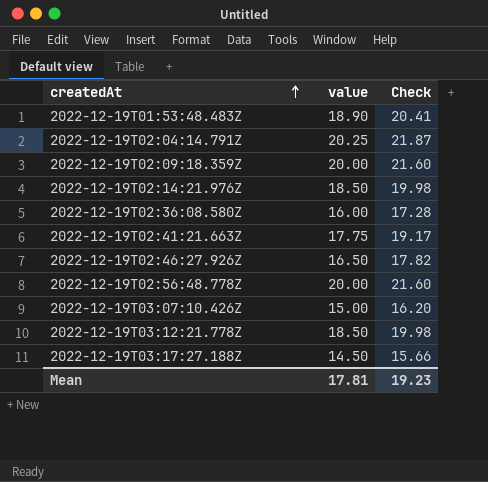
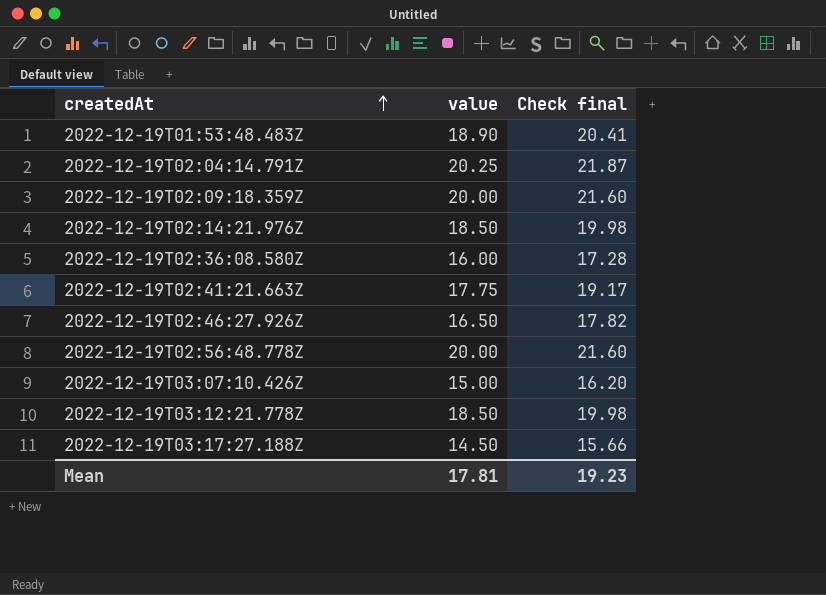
column name: Check -> Check final

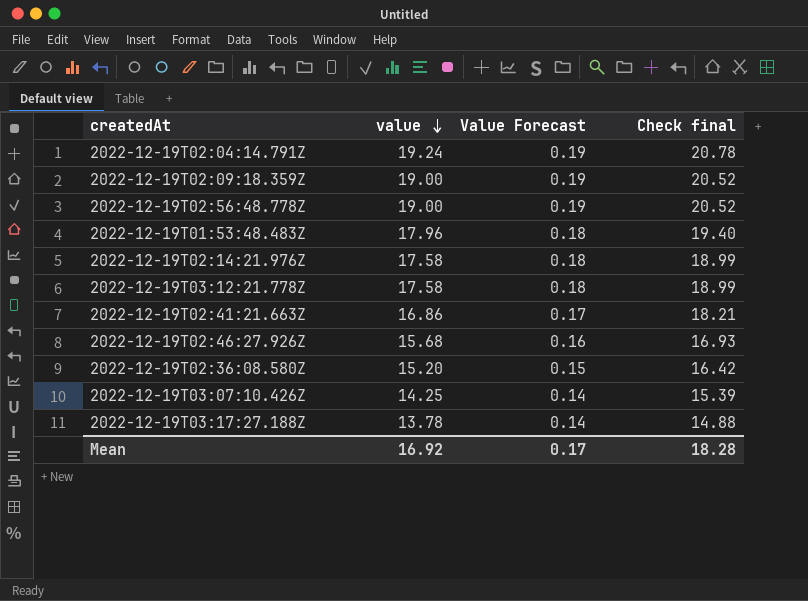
row order: createdAt ascending -> value descending
column Value Forecast | formula: none -> [value] * 0.01
2022-12-19T02:04:14.791Z | value: 20.25 -> 19.24
2022-12-19T02:04:14.791Z | Check final: 21.87 -> 20.78
2022-12-19T02:09:18.359Z | value: 20.00 -> 19.00
2022-12-19T02:09:18.359Z | Check final: 21.60 -> 20.52
2022-12-19T02:56:48.778Z | value: 20.00 -> 19.00
2022-12-19T02:56:48.778Z | Check final: 21.60 -> 20.52
2022-12-19T01:53:48.483Z | value: 18.90 -> 17.96
2022-12-19T01:53:48.483Z | Check final: 20.41 -> 19.40
2022-12-19T02:14:21.976Z | value: 18.50 -> 17.58
2022-12-19T02:14:21.976Z | Check final: 19.98 -> 18.99
2022-12-19T03:12:21.778Z | value: 18.50 -> 17.58
2022-12-19T03:12:21.778Z | Check final: 19.98 -> 18.99
2022-12-19T02:41:21.663Z | value: 17.75 -> 16.86
2022-12-19T02:41:21.663Z | Check final: 19.17 -> 18.21
2022-12-19T02:46:27.926Z | value: 16.50 -> 15.68
2022-12-19T02:46:27.926Z | Check final: 17.82 -> 16.93
2022-12-19T02:36:08.580Z | value: 16.00 -> 15.20
2022-12-19T02:36:08.580Z | Check final: 17.28 -> 16.42
2022-12-19T03:07:10.426Z | value: 15.00 -> 14.25
2022-12-19T03:07:10.426Z | Check final: 16.20 -> 15.39
2022-12-19T03:17:27.188Z | value: 14.50 -> 13.78
2022-12-19T03:17:27.188Z | Check final: 15.66 -> 14.88
Mean | value: 17.81 -> 16.92
Mean | Check final: 19.23 -> 18.28

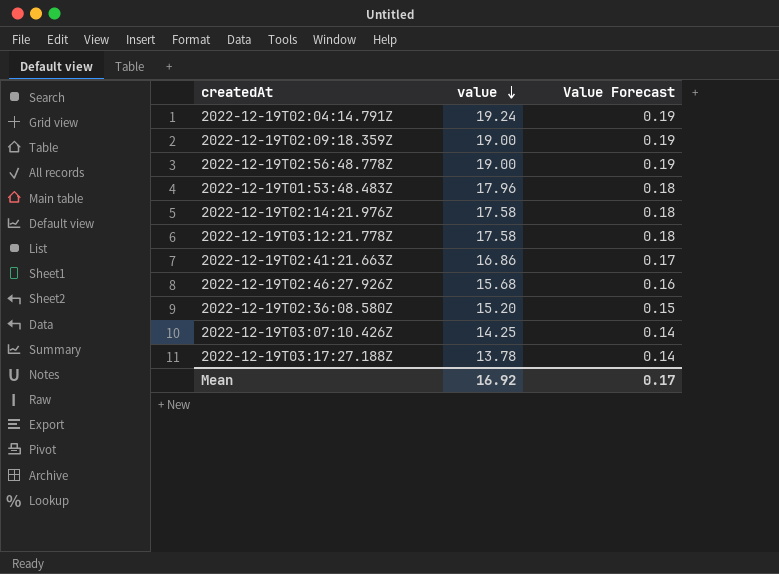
column Check final | formula: [value] * 1.08 -> none

